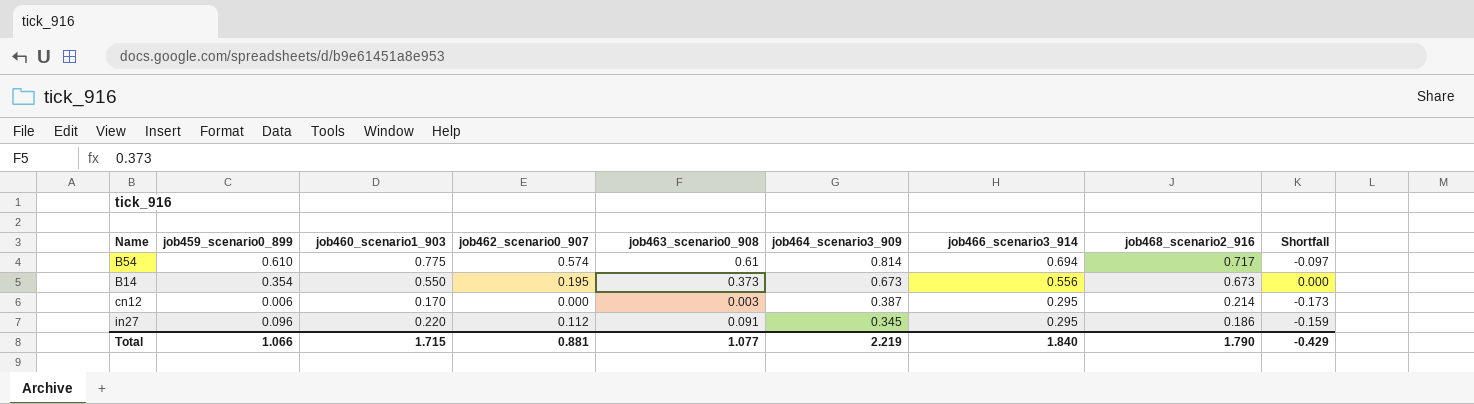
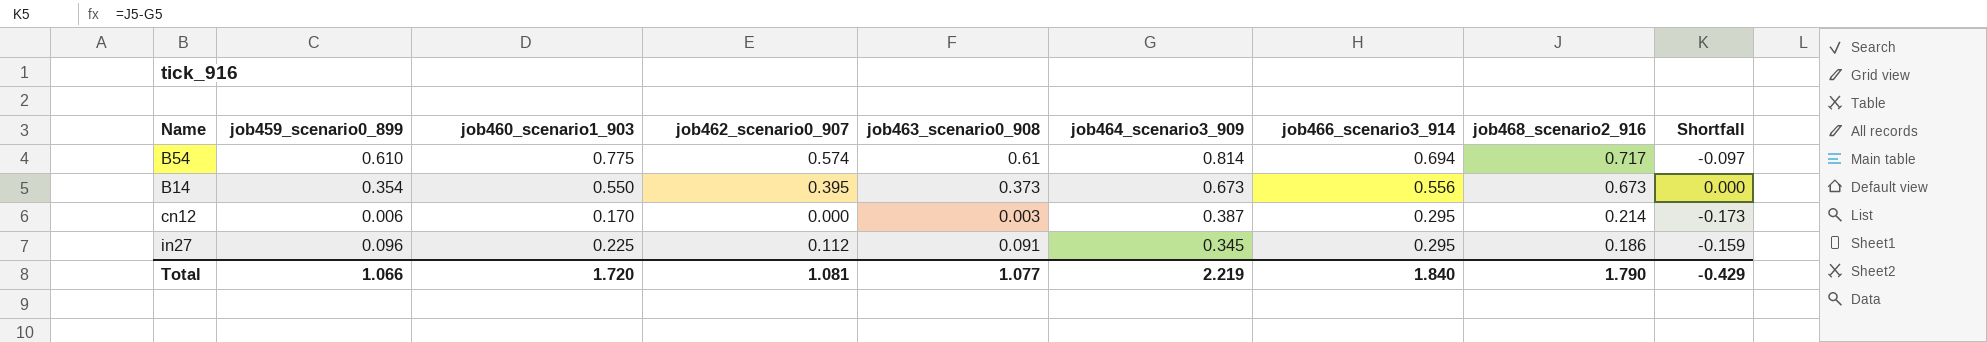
B14 | job462_scenario0_907: 0.195 -> 0.395
in27 | job460_scenario1_903: 0.220 -> 0.225
Total | job460_scenario1_903: 1.715 -> 1.720
Total | job462_scenario0_907: 0.881 -> 1.081

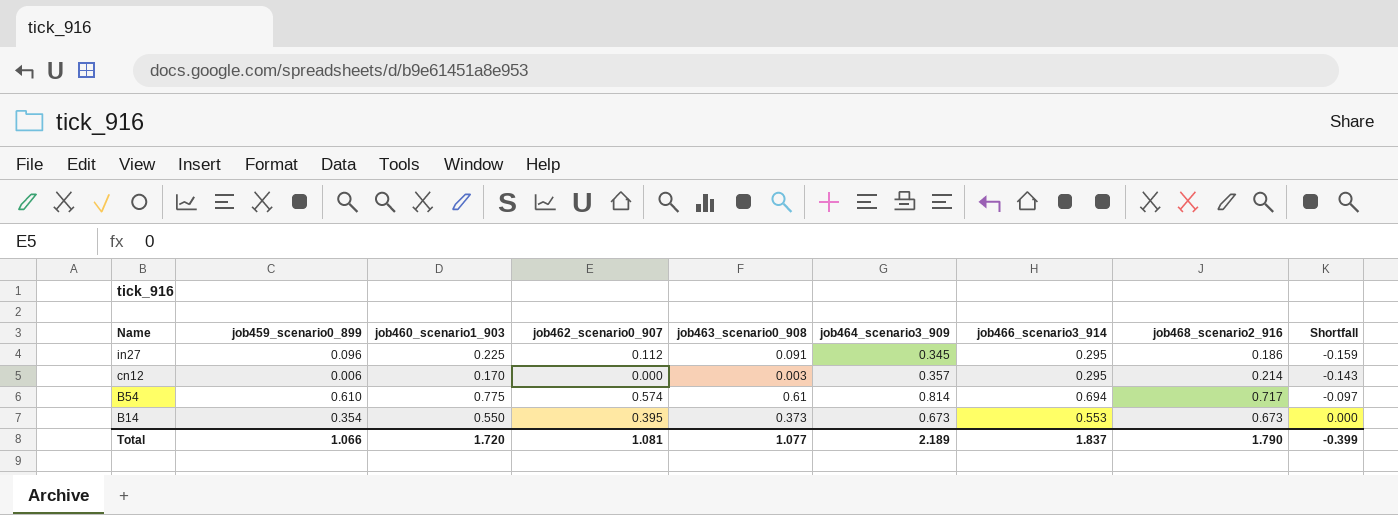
row order: job464_scenario3_909 descending -> Name descending
cn12 | job464_scenario3_909: 0.387 -> 0.357
cn12 | Shortfall: -0.173 -> -0.143
B14 | job466_scenario3_914: 0.556 -> 0.553
Total | job464_scenario3_909: 2.219 -> 2.189
Total | job466_scenario3_914: 1.840 -> 1.837
Total | Shortfall: -0.429 -> -0.399

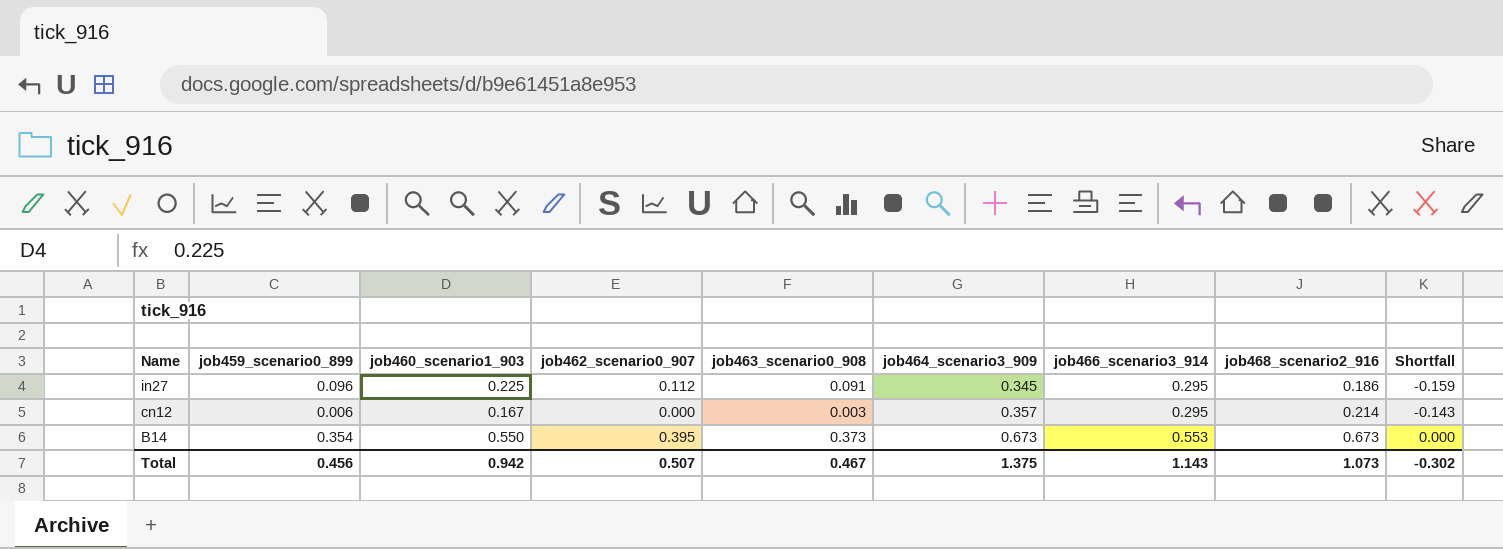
row B54: 0.610 | 0.775 | 0.574 | 0.61 | 0.814 | 0.694 | 0.717 | -0.097 -> none
cn12 | job460_scenario1_903: 0.170 -> 0.167
Total | job459_scenario0_899: 1.066 -> 0.456
Total | job460_scenario1_903: 1.720 -> 0.942
Total | job462_scenario0_907: 1.081 -> 0.507
Total | job463_scenario0_908: 1.077 -> 0.467
Total | job464_scenario3_909: 2.189 -> 1.375
Total | job466_scenario3_914: 1.837 -> 1.143
Total | job468_scenario2_916: 1.790 -> 1.073
Total | Shortfall: -0.399 -> -0.302

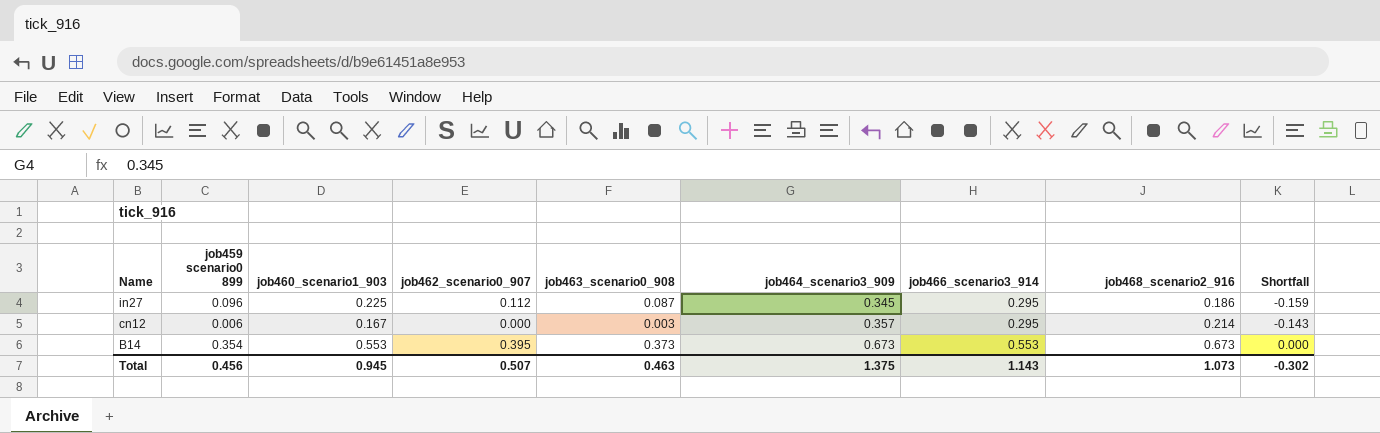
column name: job459_scenario0_899 -> job459 scenario0 899
in27 | job463_scenario0_908: 0.091 -> 0.087
B14 | job460_scenario1_903: 0.550 -> 0.553
Total | job460_scenario1_903: 0.942 -> 0.945
Total | job463_scenario0_908: 0.467 -> 0.463

